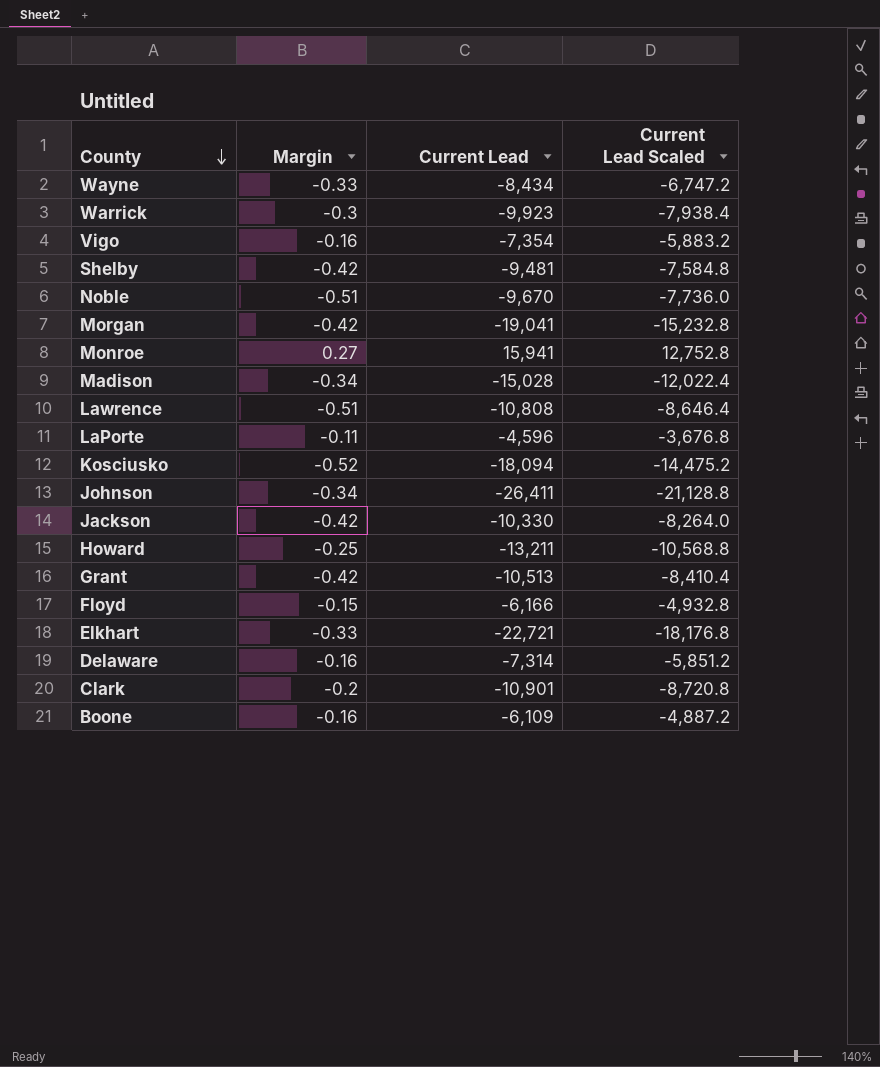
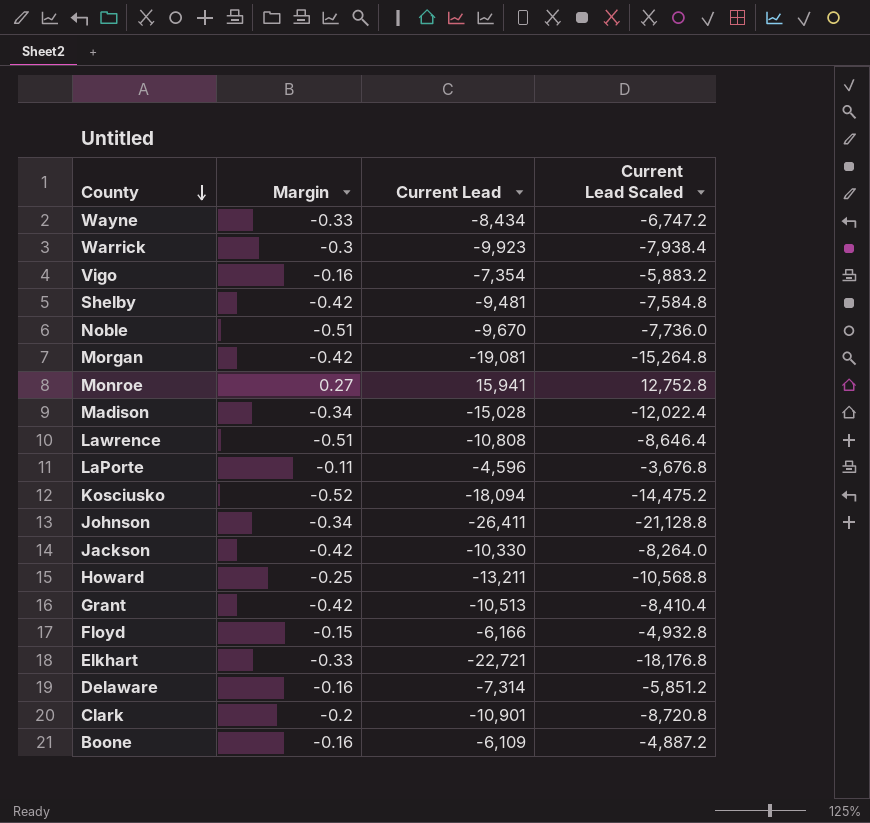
Morgan | Current Lead: -19,041 -> -19,081
Morgan | Current Lead Scaled: -15,232.8 -> -15,264.8

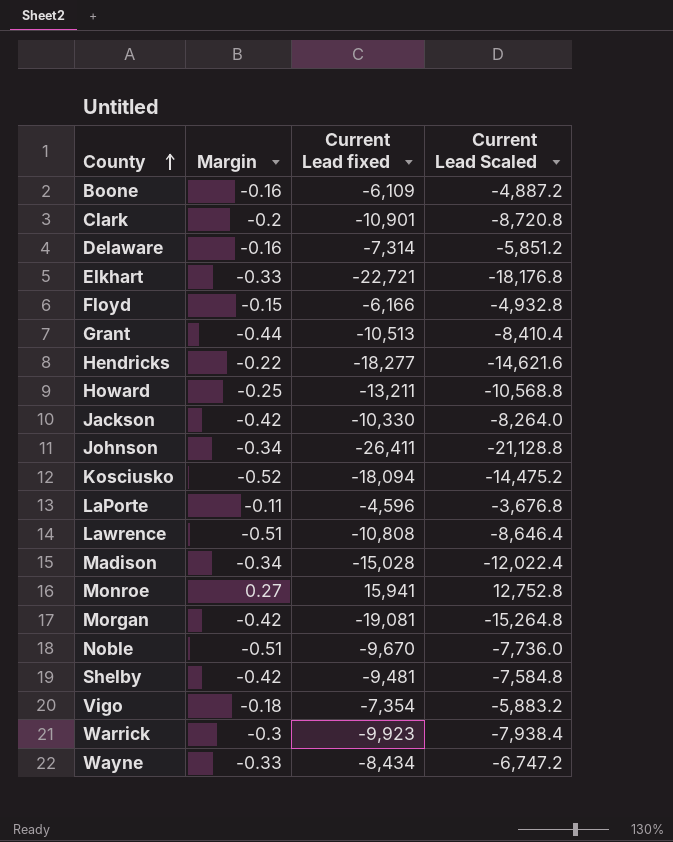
row order: County descending -> County ascending
column name: Current Lead -> Current Lead fixed
Grant | Margin: -0.42 -> -0.44
row Hendricks: none -> -0.22 | -18,277 | -14,621.6
Vigo | Margin: -0.16 -> -0.18

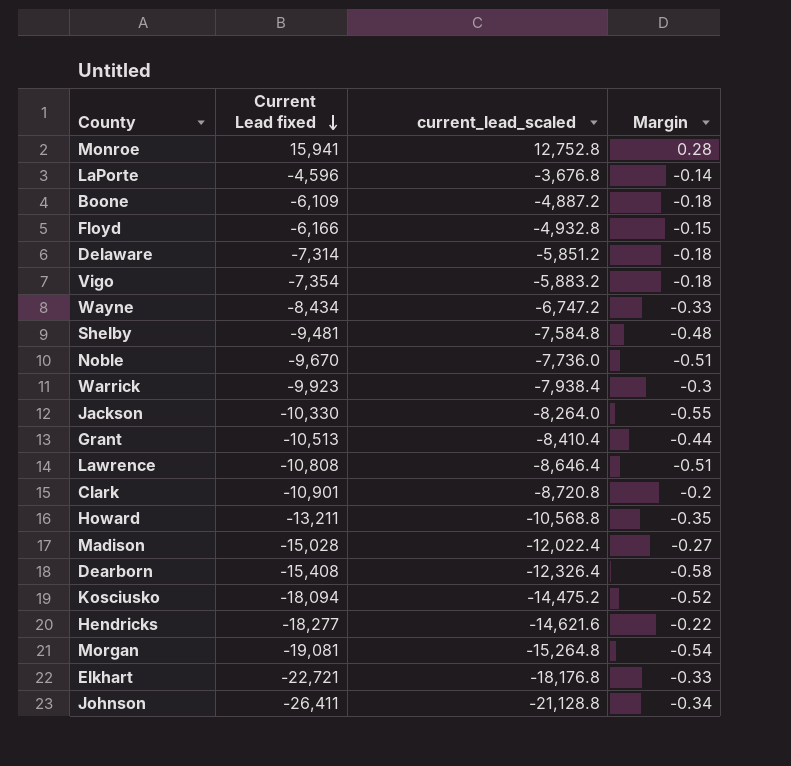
row order: County ascending -> Current Lead fixed descending
column name: Current Lead Scaled -> current_lead_scaled
column Margin | position: 2 -> 4
Monroe | Margin: 0.27 -> 0.28
LaPorte | Margin: -0.11 -> -0.14
Boone | Margin: -0.16 -> -0.18
Delaware | Margin: -0.16 -> -0.18
Shelby | Margin: -0.42 -> -0.48
Jackson | Margin: -0.42 -> -0.55
Howard | Margin: -0.25 -> -0.35
Madison | Margin: -0.34 -> -0.27
row Dearborn: none -> -15,408 | -12,326.4 | -0.58
Morgan | Margin: -0.42 -> -0.54

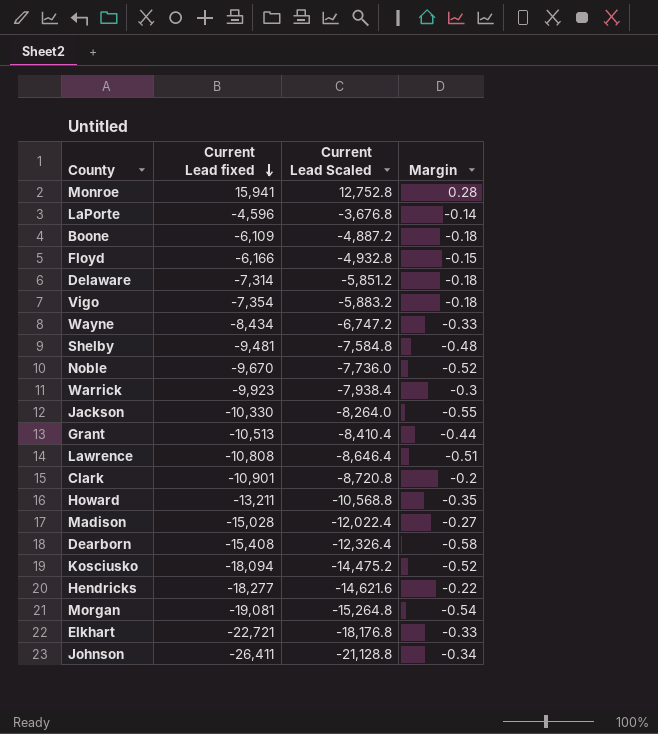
column name: current_lead_scaled -> Current Lead Scaled
Noble | Margin: -0.51 -> -0.52

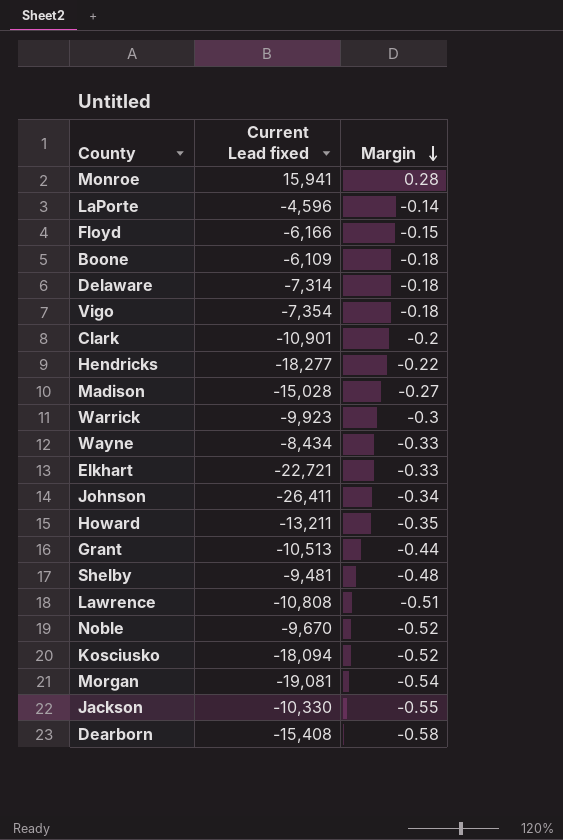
row order: Current Lead fixed descending -> Margin descending
column Current Lead Scaled | formula: [Current Lead fixed] * 0.8 -> none

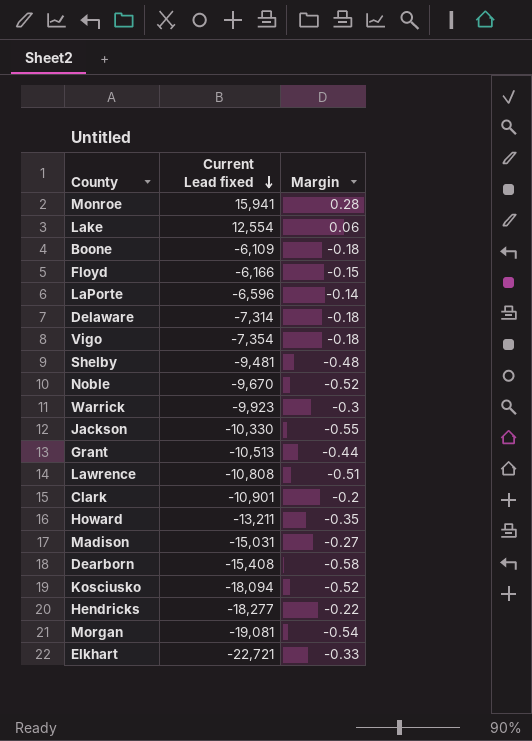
row order: Margin descending -> Current Lead fixed descending
row Wayne: -8,434 | -0.33 -> none
row Johnson: -26,411 | -0.34 -> none
row Lake: none -> 12,554 | 0.06
LaPorte | Current Lead fixed: -4,596 -> -6,596
Madison | Current Lead fixed: -15,028 -> -15,031

